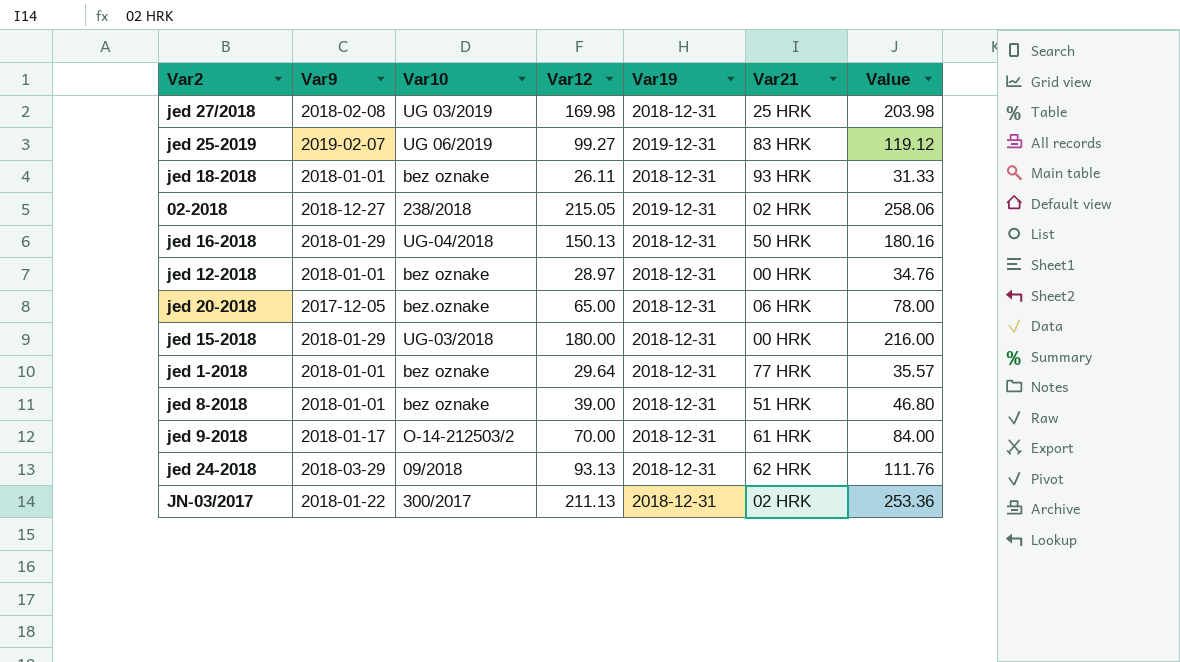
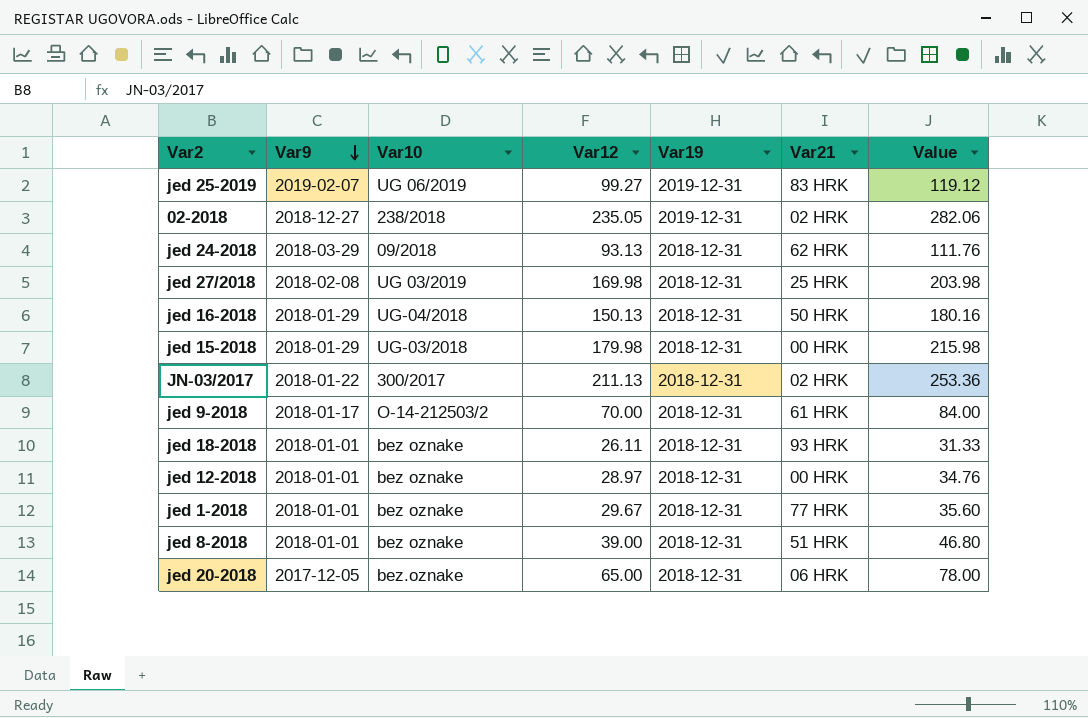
row order: none -> Var9 descending
02-2018 | Var12: 215.05 -> 235.05
02-2018 | Value: 258.06 -> 282.06
jed 15-2018 | Var12: 180.00 -> 179.98
jed 15-2018 | Value: 216.00 -> 215.98
jed 1-2018 | Var12: 29.64 -> 29.67
jed 1-2018 | Value: 35.57 -> 35.60

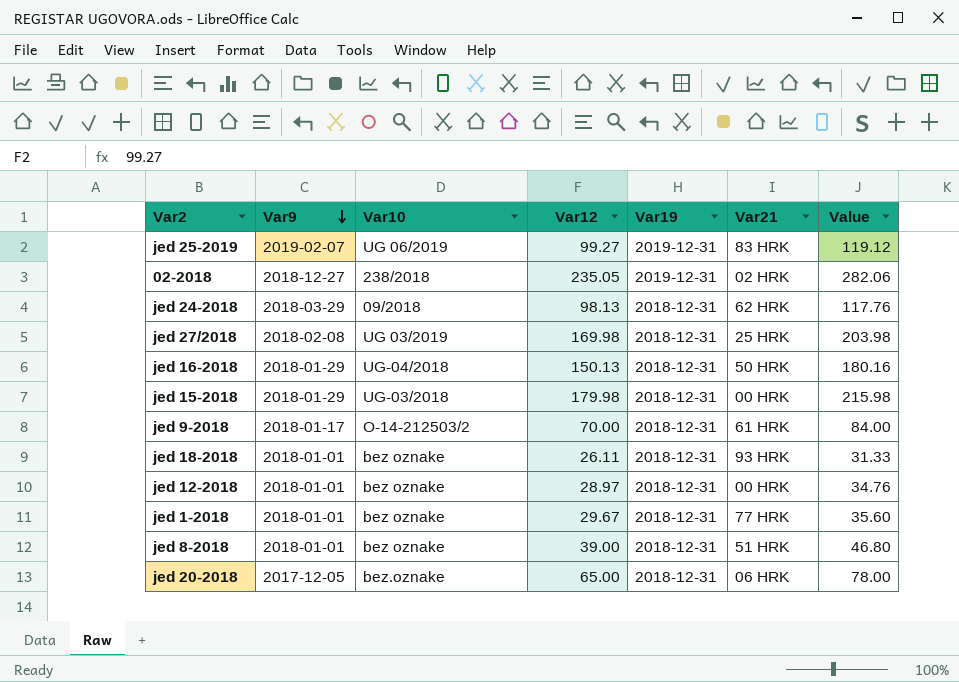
row JN-03/2017: 2018-01-22 | 300/2017 | 211.13 | 2018-12-31 | 02 HRK | 253.36 -> none
jed 24-2018 | Var12: 93.13 -> 98.13
jed 24-2018 | Value: 111.76 -> 117.76

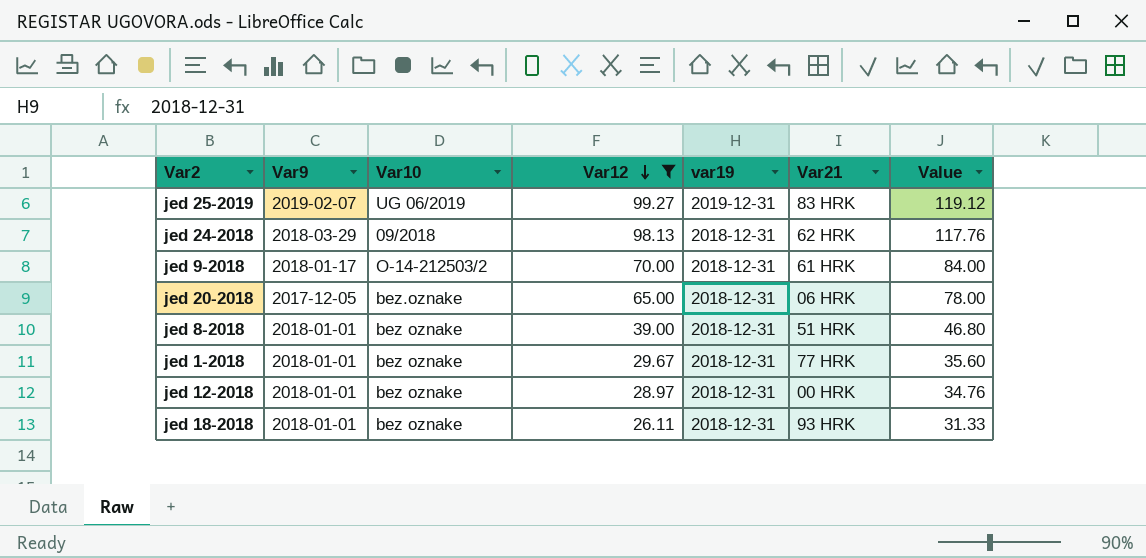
filter: none -> Var12 <= 99.27
row order: Var9 descending -> Var12 descending
column name: Var19 -> var19

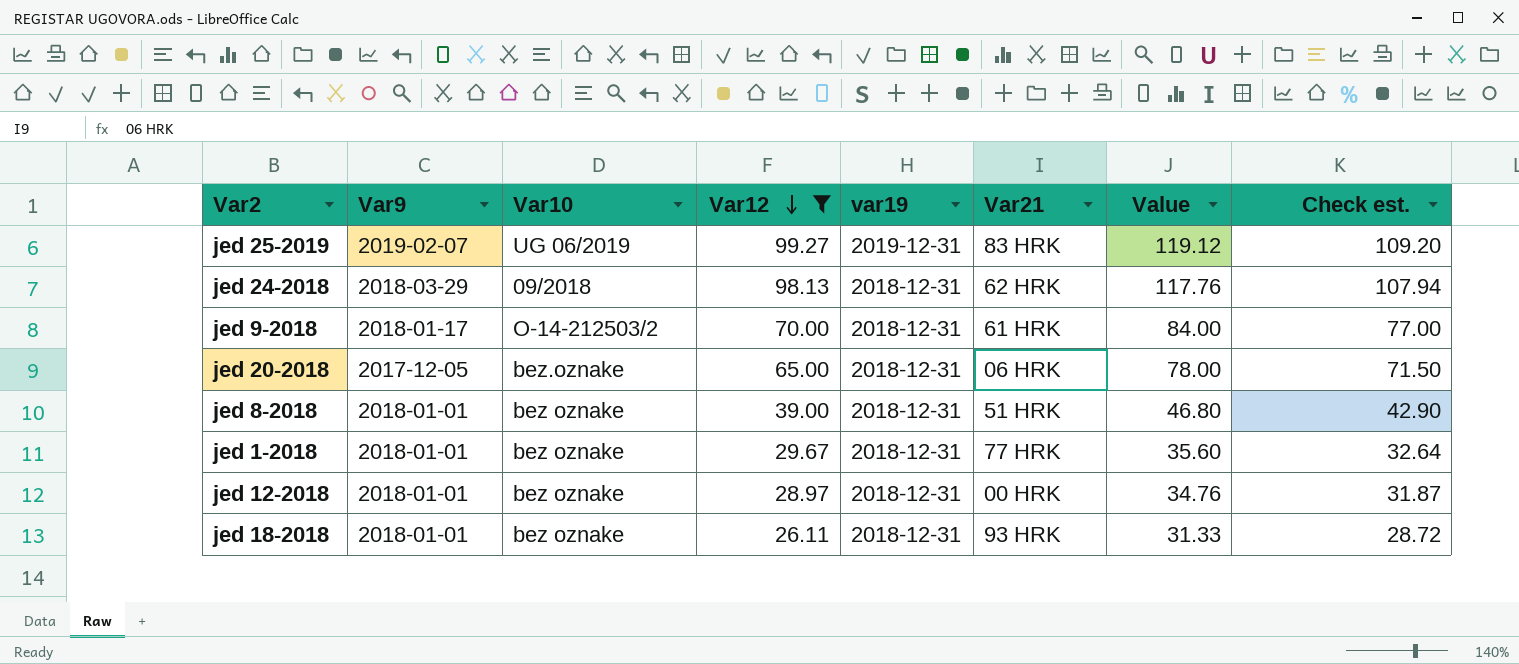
column Check est. | formula: none -> [Var12] * 1.1

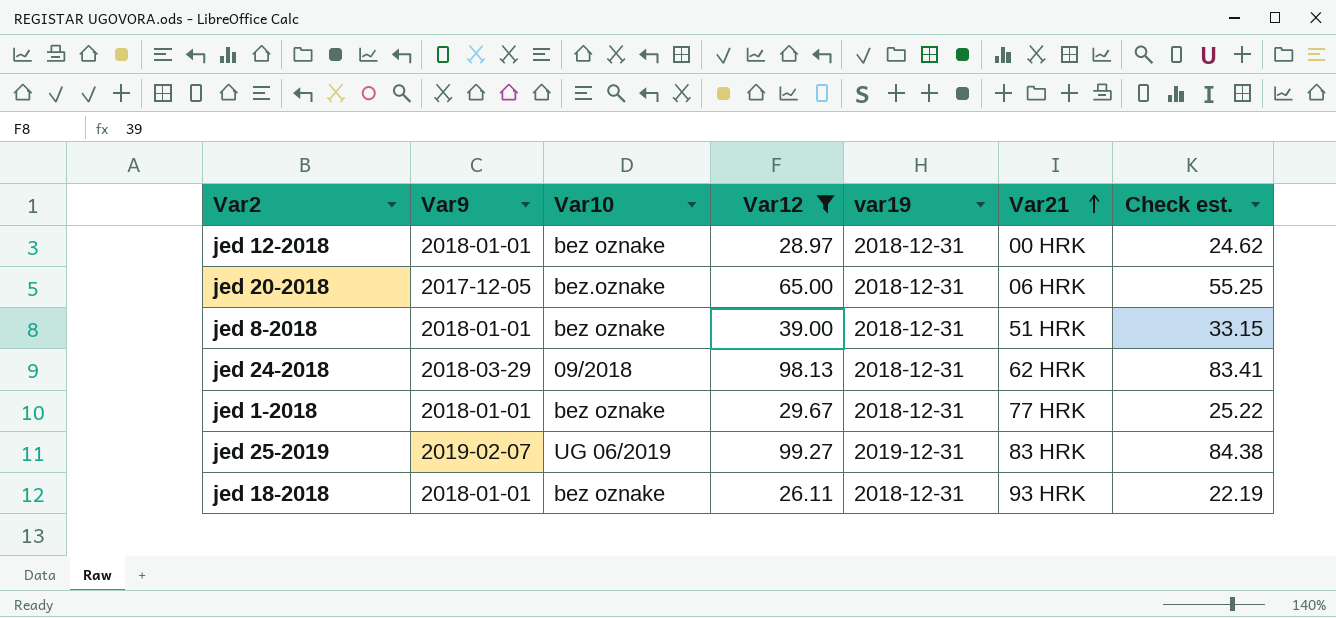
row order: Var12 descending -> Var21 ascending
column Value | formula: [Var12] * 1.2 -> none
column Check est. | formula: [Var12] * 1.1 -> [Var12] * 0.85
row jed 9-2018: 2018-01-17 | O-14-212503/2 | 70.00 | 2018-12-31 | 61 HRK | 84.00 | 77.00 -> none

